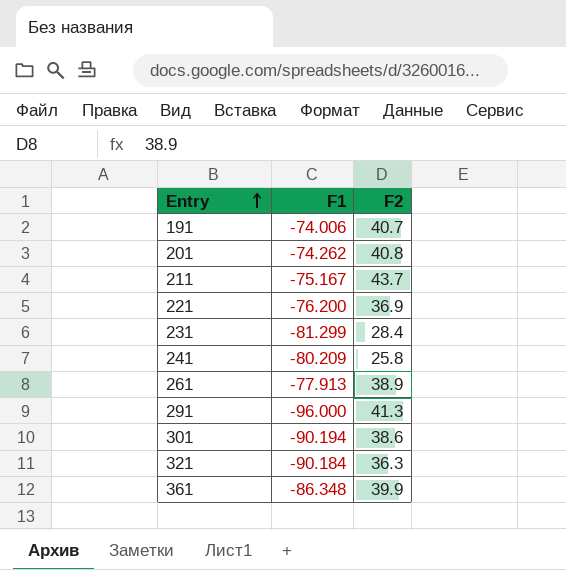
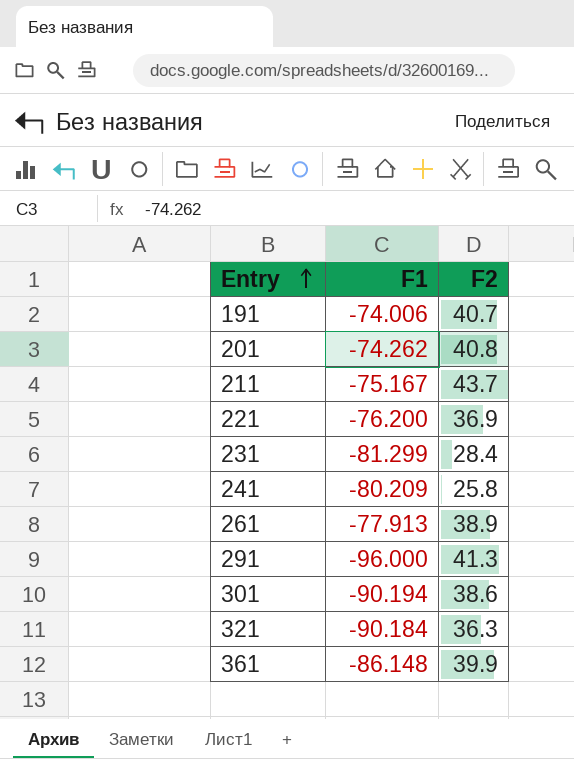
361 | F1: -86.348 -> -86.148

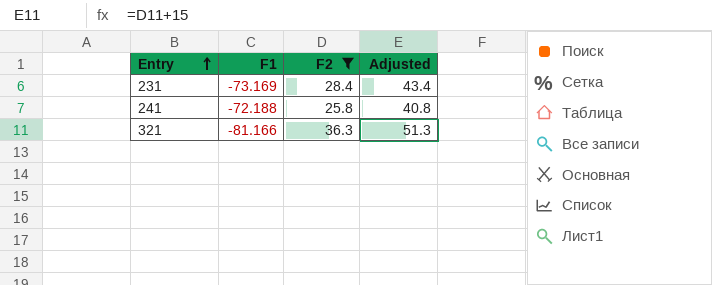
filter: none -> F2 <= 36.3
column Adjusted | formula: none -> [F2] + 15
231 | F1: -81.299 -> -73.169
241 | F1: -80.209 -> -72.188
321 | F1: -90.184 -> -81.166

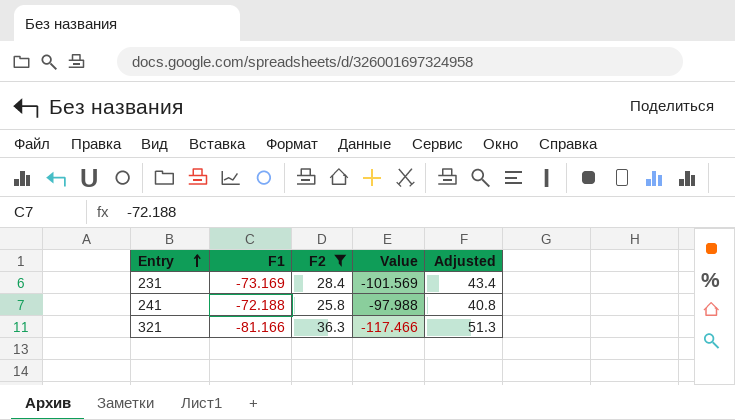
column Value | formula: none -> [F1] - [F2]

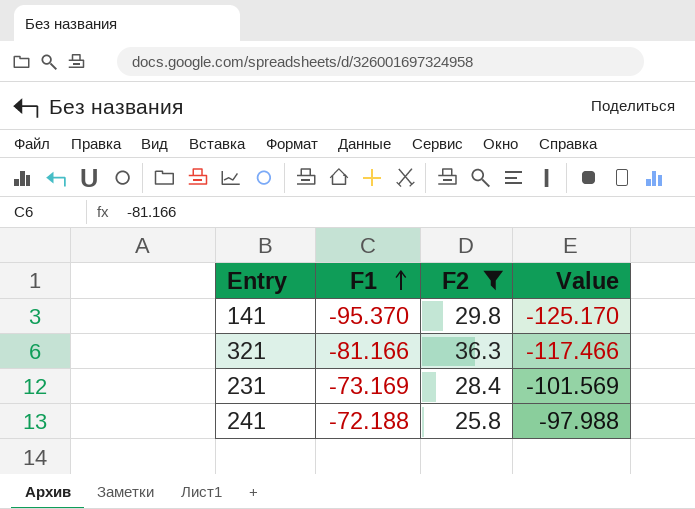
row order: Entry ascending -> F1 ascending
column Adjusted | formula: [F2] + 15 -> none
row 141: none -> -95.370 | 29.8 | -125.170

